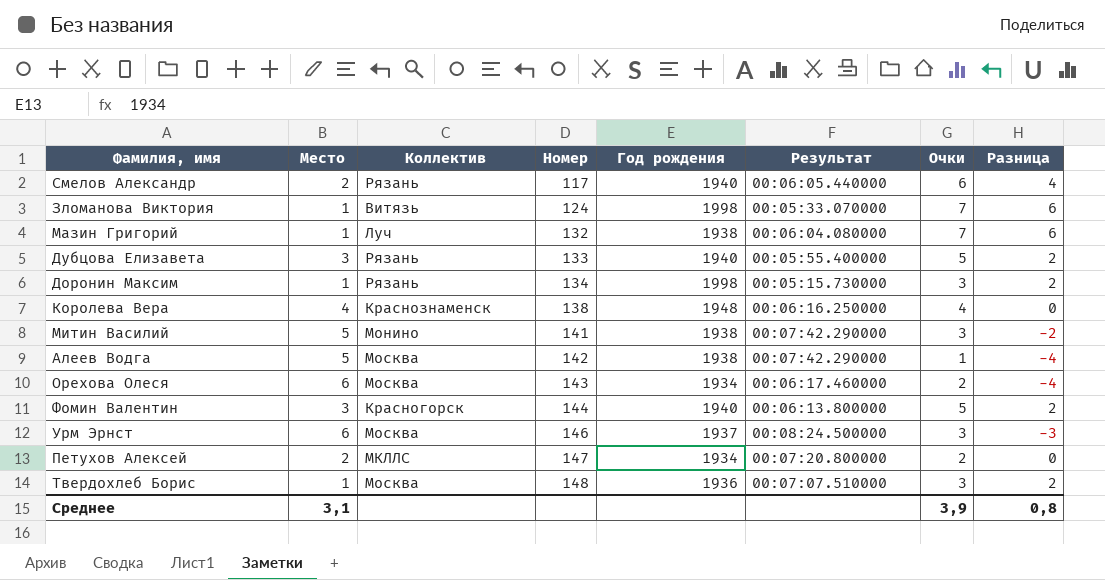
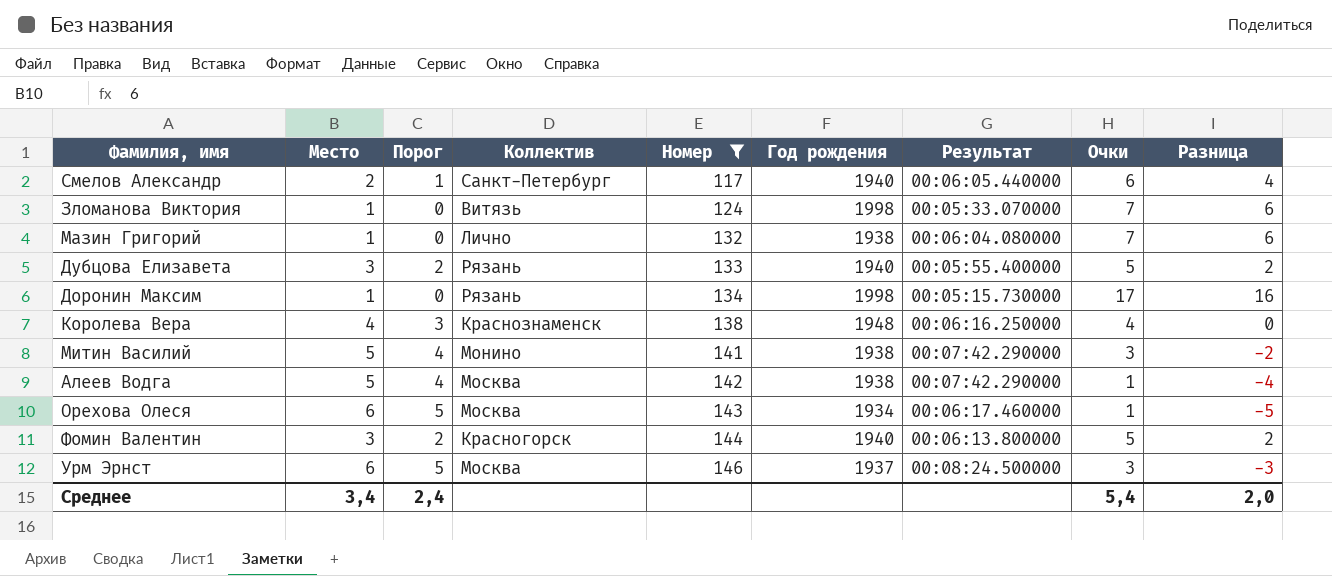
filter: none -> Номер <= 146
column Порог | formula: none -> [Место] - 1
Смелов Александр | Коллектив: Рязань -> Санкт-Петербург
Мазин Григорий | Коллектив: Луч -> Лично
Доронин Максим | Очки: 3 -> 17
Доронин Максим | Разница: 2 -> 16
Орехова Олеся | Очки: 2 -> 1
Орехова Олеся | Разница: -4 -> -5
Среднее | Место: 3,1 -> 3,4
Среднее | Очки: 3,9 -> 5,4
Среднее | Разница: 0,8 -> 2,0

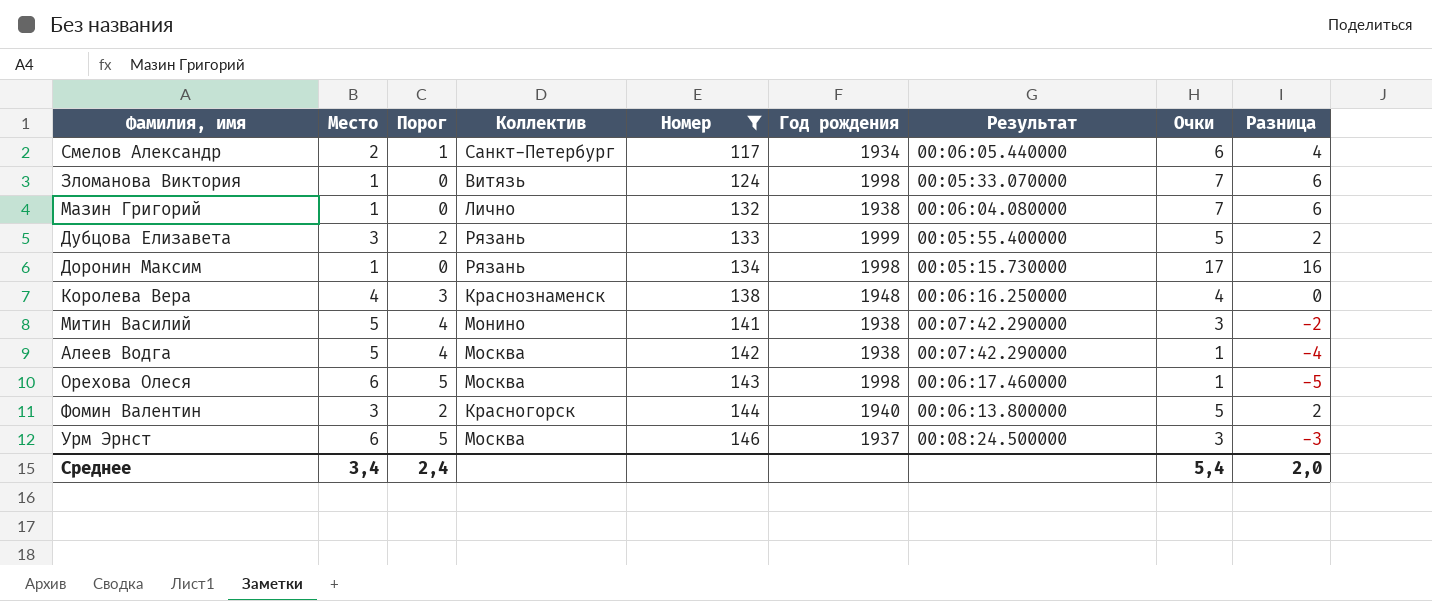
Смелов Александр | Год рождения: 1940 -> 1934
Дубцова Елизавета | Год рождения: 1940 -> 1999
Орехова Олеся | Год рождения: 1934 -> 1998

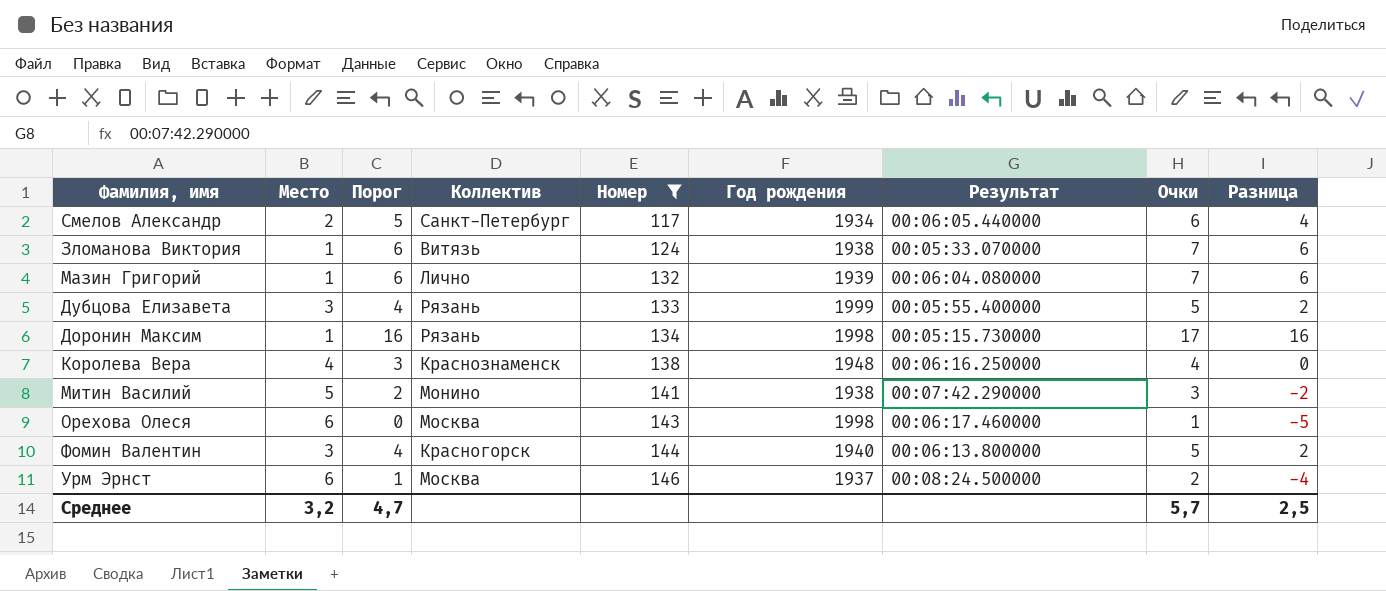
column Порог | formula: [Место] - 1 -> [Очки] - 1
row Алеев Водга: 5 | 4 | Москва | 142 | 1938 | 00:07:42.290000 | 1 | -4 -> none
Зломанова Виктория | Год рождения: 1998 -> 1938
Мазин Григорий | Год рождения: 1938 -> 1939
Урм Эрнст | Очки: 3 -> 2
Урм Эрнст | Разница: -3 -> -4
Среднее | Место: 3,4 -> 3,2
Среднее | Порог: 2,4 -> 4,7
Среднее | Очки: 5,4 -> 5,7
Среднее | Разница: 2,0 -> 2,5

